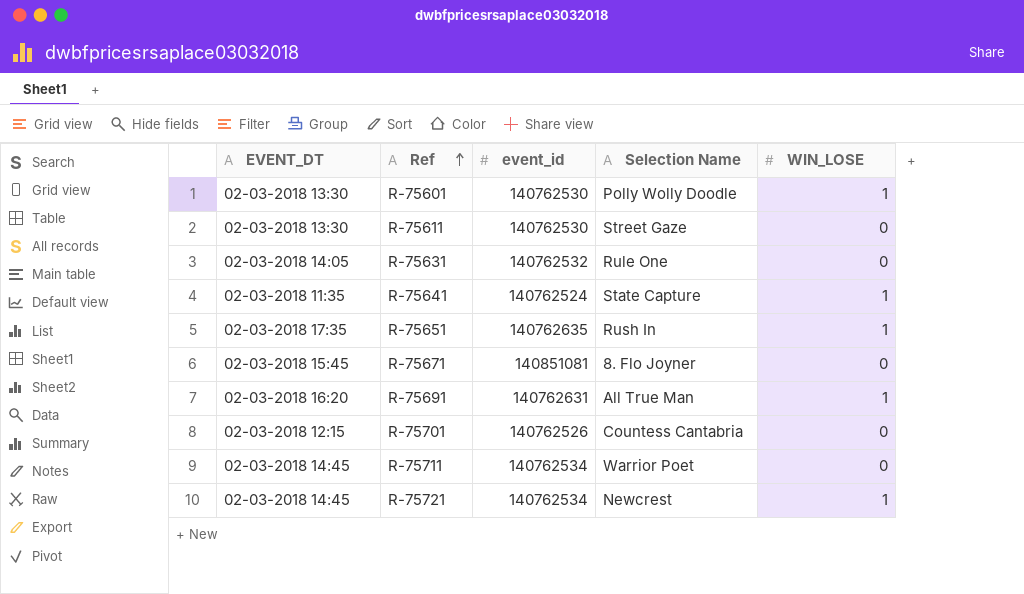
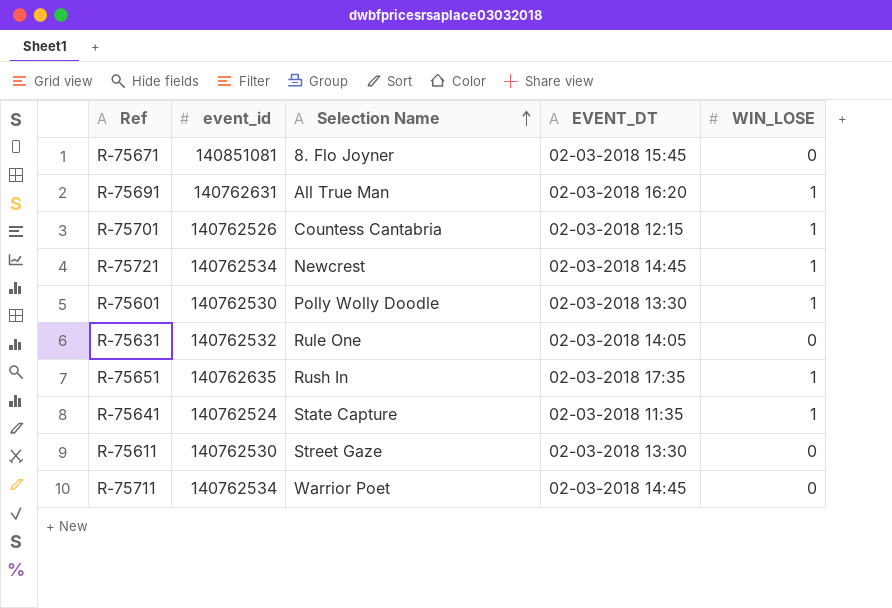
row order: Ref ascending -> Selection Name ascending
column EVENT_DT | position: 1 -> 4
R-75701 | WIN_LOSE: 0 -> 1

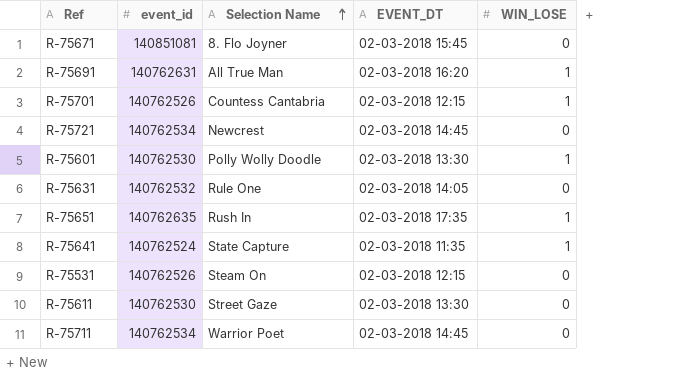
R-75721 | WIN_LOSE: 1 -> 0
row R-75531: none -> 140762526 | Steam On | 02-03-2018 12:15 | 0

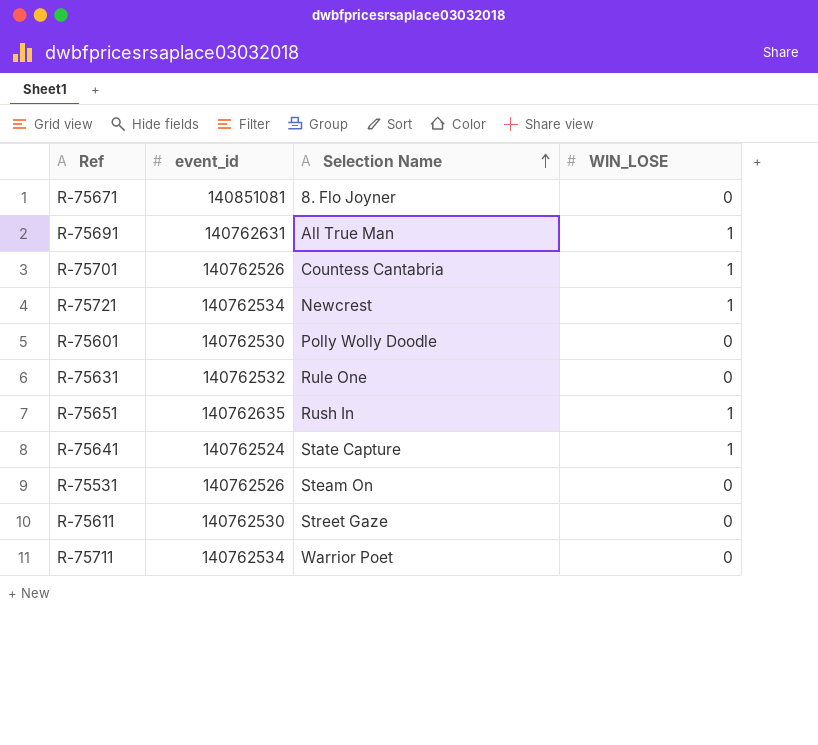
column EVENT_DT | position: 4 -> none
R-75721 | WIN_LOSE: 0 -> 1
R-75601 | WIN_LOSE: 1 -> 0

